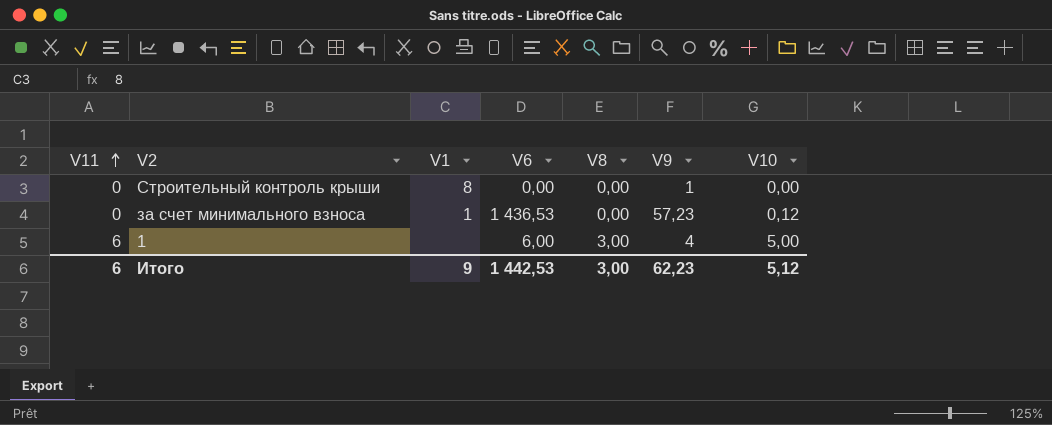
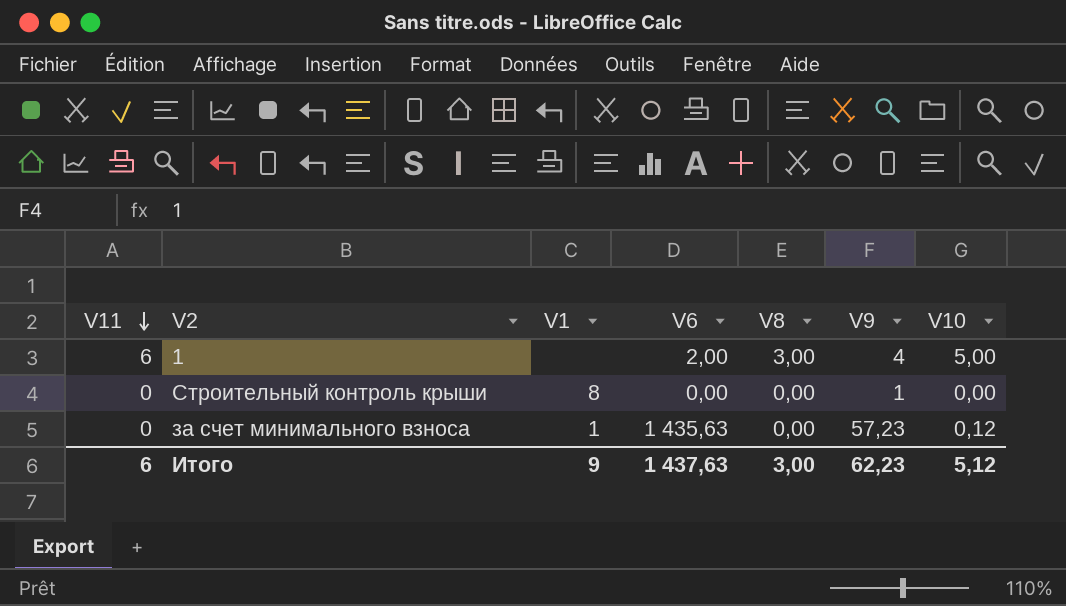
row order: V11 ascending -> V11 descending
1 | V6: 6,00 -> 2,00
за счет минимального взноса | V6: 1 436,53 -> 1 435,63
Итого | V6: 1 442,53 -> 1 437,63

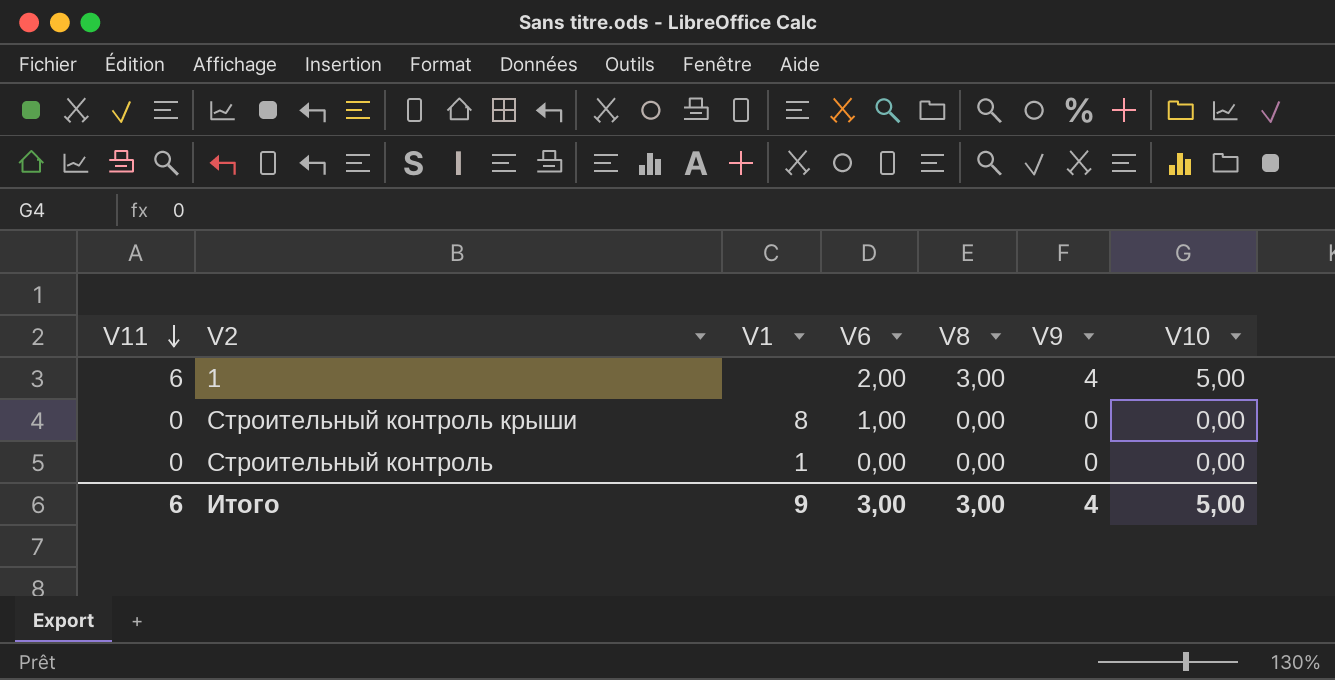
row за счет минимального взноса: 0 | 1 | 1 435,63 | 0,00 | 57,23 | 0,12 -> none
Строительный контроль крыши | V6: 0,00 -> 1,00
Строительный контроль крыши | V9: 1 -> 0
row Строительный контроль: none -> 0 | 1 | 0,00 | 0,00 | 0 | 0,00
Итого | V6: 1 437,63 -> 3,00
Итого | V9: 62,23 -> 4
Итого | V10: 5,12 -> 5,00

